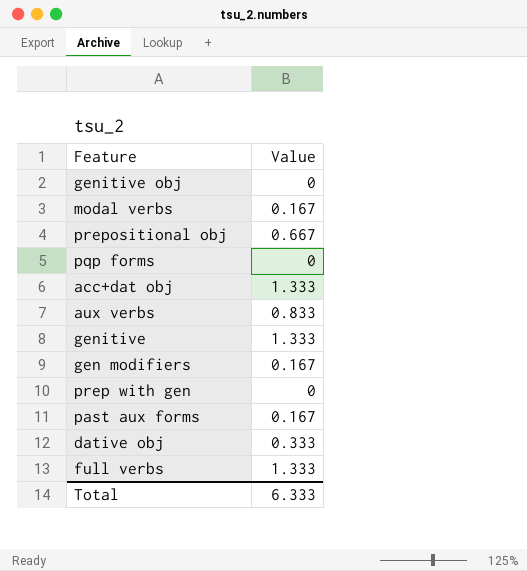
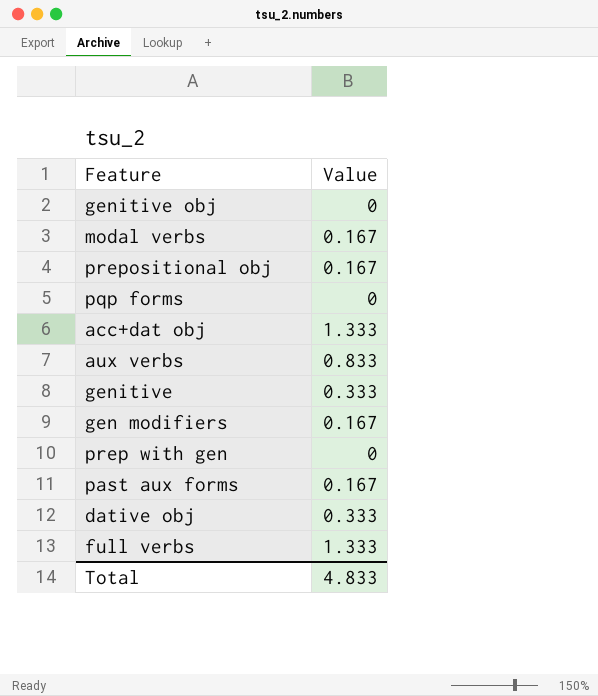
prepositional obj | Value: 0.667 -> 0.167
genitive | Value: 1.333 -> 0.333
Total | Value: 6.333 -> 4.833

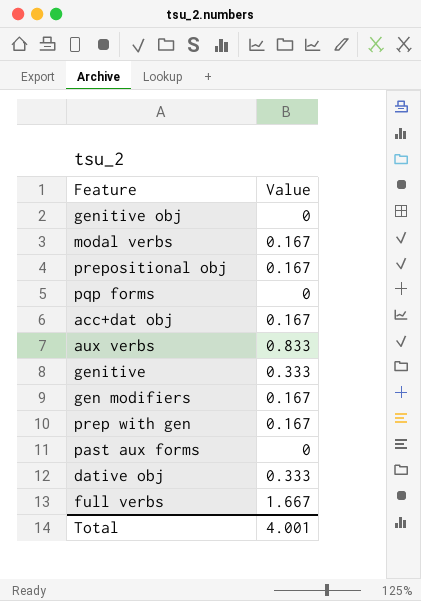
acc+dat obj | Value: 1.333 -> 0.167
prep with gen | Value: 0 -> 0.167
past aux forms | Value: 0.167 -> 0
full verbs | Value: 1.333 -> 1.667
Total | Value: 4.833 -> 4.001

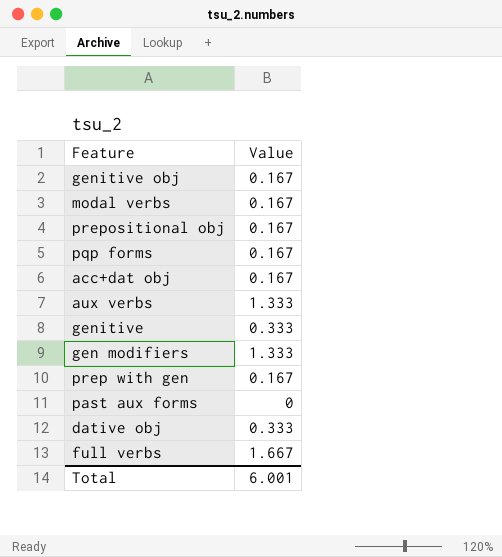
genitive obj | Value: 0 -> 0.167
pqp forms | Value: 0 -> 0.167
aux verbs | Value: 0.833 -> 1.333
gen modifiers | Value: 0.167 -> 1.333
Total | Value: 4.001 -> 6.001

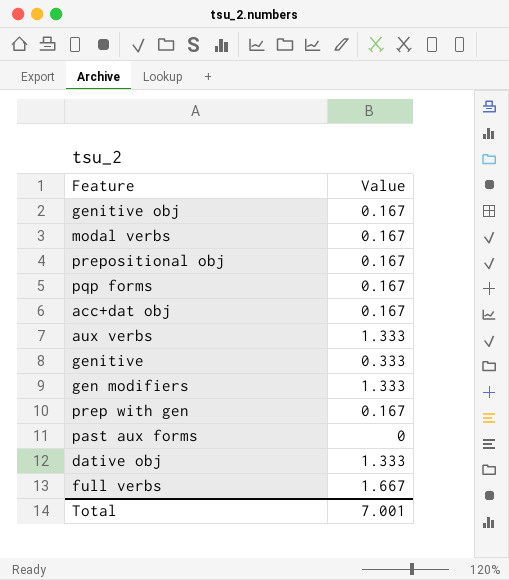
dative obj | Value: 0.333 -> 1.333
Total | Value: 6.001 -> 7.001

